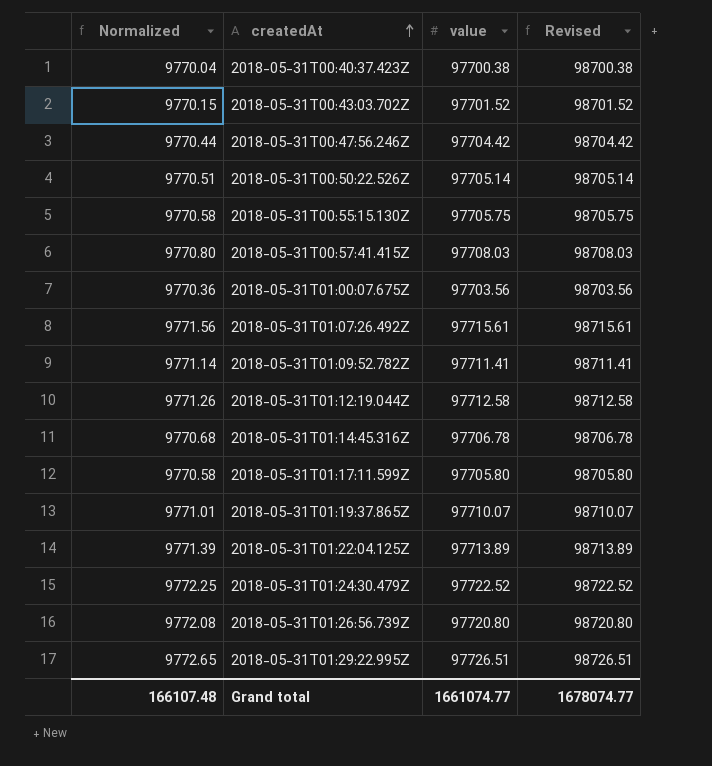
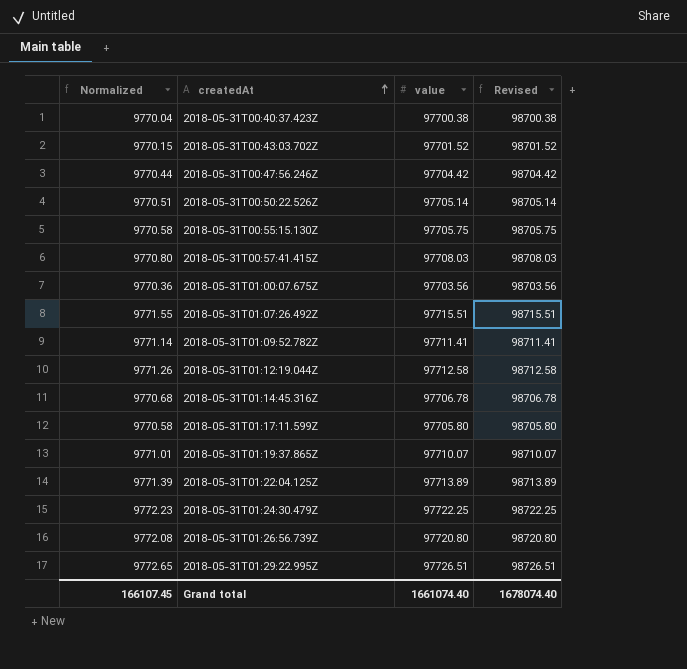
2018-05-31T01:07:26.492Z | Normalized: 9771.56 -> 9771.55
2018-05-31T01:07:26.492Z | value: 97715.61 -> 97715.51
2018-05-31T01:07:26.492Z | Revised: 98715.61 -> 98715.51
2018-05-31T01:24:30.479Z | Normalized: 9772.25 -> 9772.23
2018-05-31T01:24:30.479Z | value: 97722.52 -> 97722.25
2018-05-31T01:24:30.479Z | Revised: 98722.52 -> 98722.25
Grand total | Normalized: 166107.48 -> 166107.45
Grand total | value: 1661074.77 -> 1661074.40
Grand total | Revised: 1678074.77 -> 1678074.40

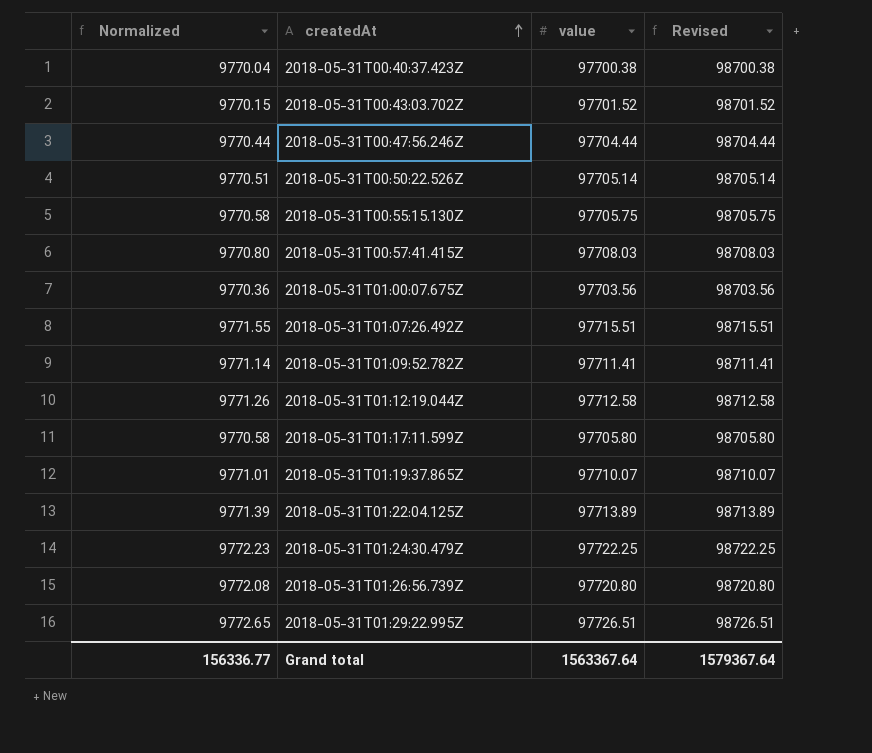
row 2018-05-31T01:14:45.316Z: 9770.68 | 97706.78 | 98706.78 -> none
2018-05-31T00:47:56.246Z | value: 97704.42 -> 97704.44
2018-05-31T00:47:56.246Z | Revised: 98704.42 -> 98704.44
Grand total | Normalized: 166107.45 -> 156336.77
Grand total | value: 1661074.40 -> 1563367.64
Grand total | Revised: 1678074.40 -> 1579367.64

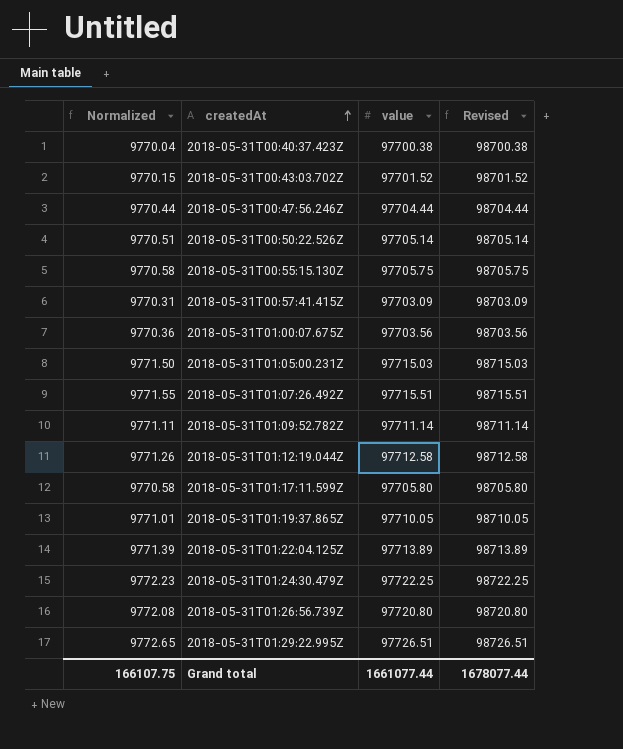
2018-05-31T00:57:41.415Z | Normalized: 9770.80 -> 9770.31
2018-05-31T00:57:41.415Z | value: 97708.03 -> 97703.09
2018-05-31T00:57:41.415Z | Revised: 98708.03 -> 98703.09
row 2018-05-31T01:05:00.231Z: none -> 9771.50 | 97715.03 | 98715.03
2018-05-31T01:09:52.782Z | Normalized: 9771.14 -> 9771.11
2018-05-31T01:09:52.782Z | value: 97711.41 -> 97711.14
2018-05-31T01:09:52.782Z | Revised: 98711.41 -> 98711.14
2018-05-31T01:19:37.865Z | value: 97710.07 -> 97710.05
2018-05-31T01:19:37.865Z | Revised: 98710.07 -> 98710.05
Grand total | Normalized: 156336.77 -> 166107.75
Grand total | value: 1563367.64 -> 1661077.44
Grand total | Revised: 1579367.64 -> 1678077.44

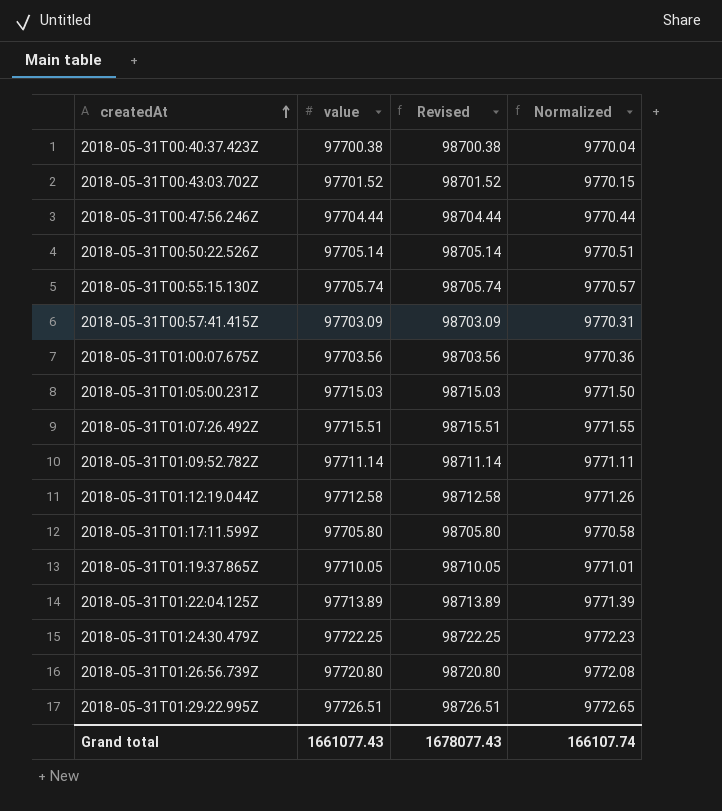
column Normalized | position: 1 -> 4
2018-05-31T00:55:15.130Z | value: 97705.75 -> 97705.74
2018-05-31T00:55:15.130Z | Revised: 98705.75 -> 98705.74
2018-05-31T00:55:15.130Z | Normalized: 9770.58 -> 9770.57
Grand total | value: 1661077.44 -> 1661077.43
Grand total | Revised: 1678077.44 -> 1678077.43
Grand total | Normalized: 166107.75 -> 166107.74

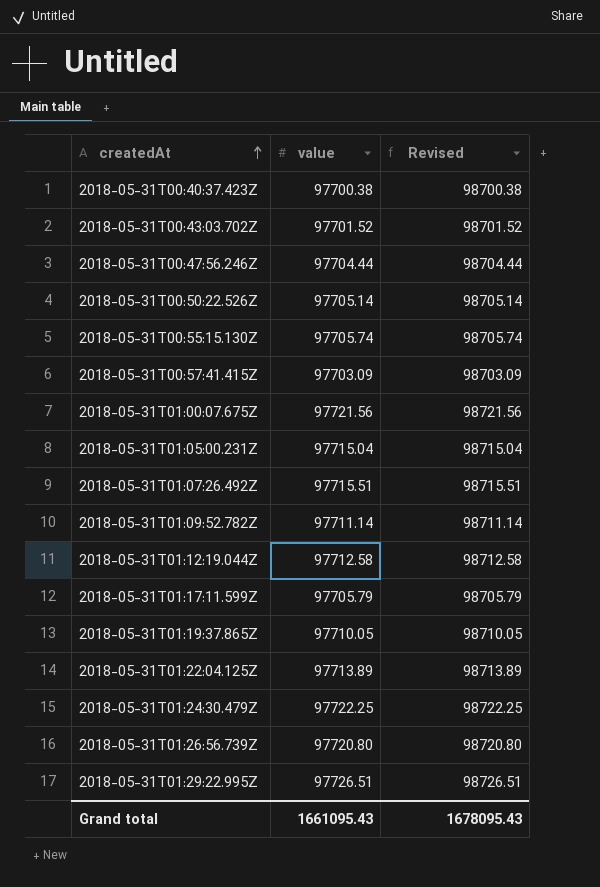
column Normalized | formula: [value] * 0.1 -> none
2018-05-31T01:00:07.675Z | value: 97703.56 -> 97721.56
2018-05-31T01:00:07.675Z | Revised: 98703.56 -> 98721.56
2018-05-31T01:05:00.231Z | value: 97715.03 -> 97715.04
2018-05-31T01:05:00.231Z | Revised: 98715.03 -> 98715.04
2018-05-31T01:17:11.599Z | value: 97705.80 -> 97705.79
2018-05-31T01:17:11.599Z | Revised: 98705.80 -> 98705.79
Grand total | value: 1661077.43 -> 1661095.43
Grand total | Revised: 1678077.43 -> 1678095.43

